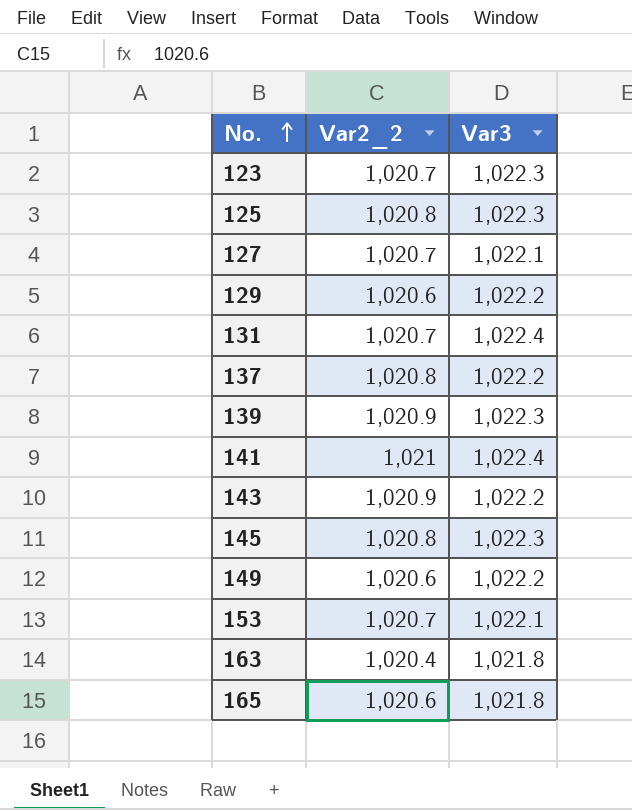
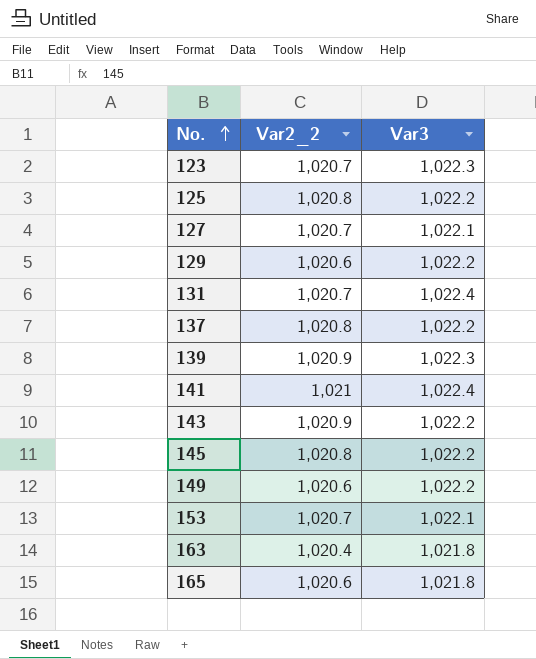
125 | Var3: 1,022.3 -> 1,022.2
145 | Var3: 1,022.3 -> 1,022.2

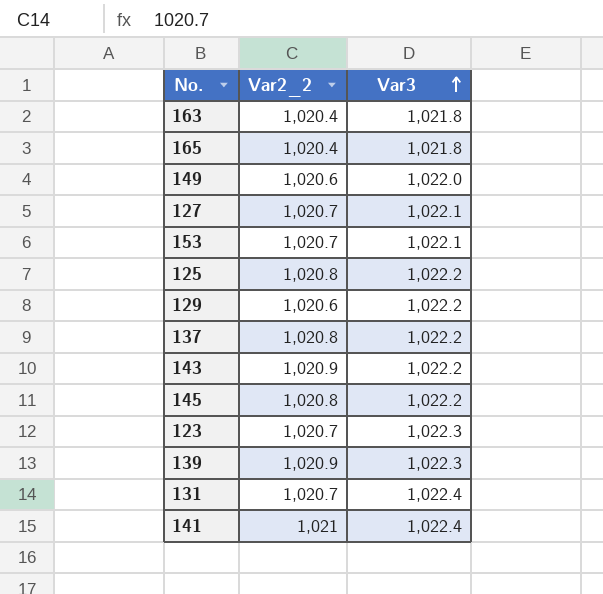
row order: No. ascending -> Var3 ascending
165 | Var2_2: 1,020.6 -> 1,020.4
149 | Var3: 1,022.2 -> 1,022.0

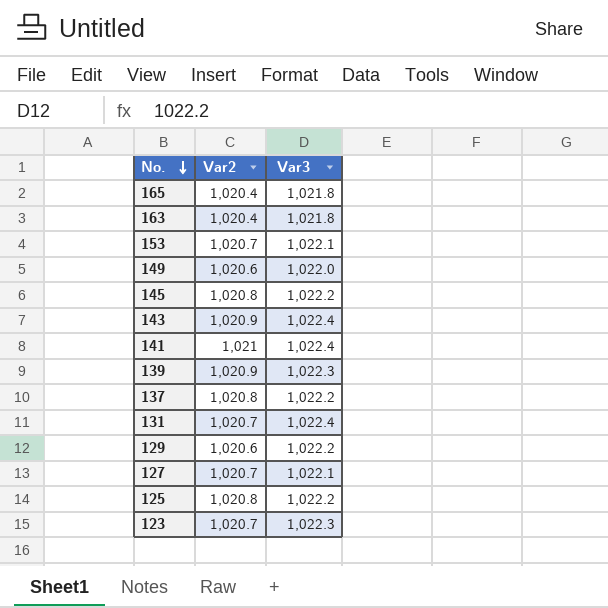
row order: Var3 ascending -> No. descending
column name: Var2_2 -> Var2
143 | Var3: 1,022.2 -> 1,022.4

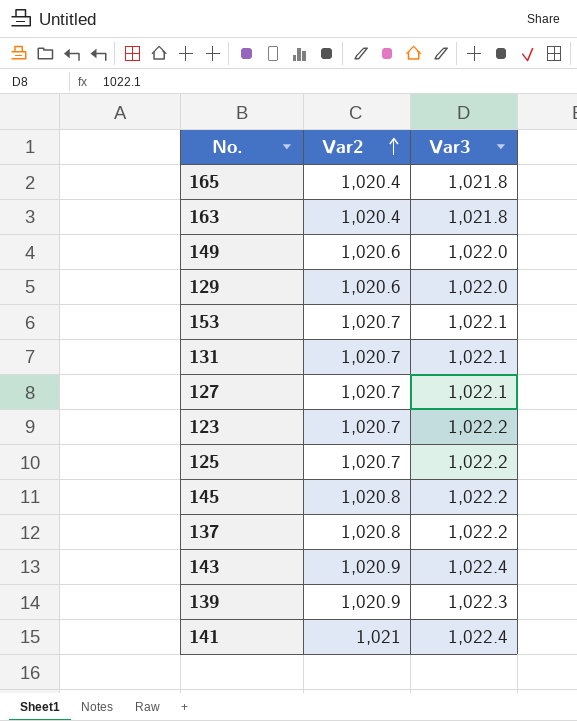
row order: No. descending -> Var2 ascending
129 | Var3: 1,022.2 -> 1,022.0
131 | Var3: 1,022.4 -> 1,022.1
123 | Var3: 1,022.3 -> 1,022.2
125 | Var2: 1,020.8 -> 1,020.7

